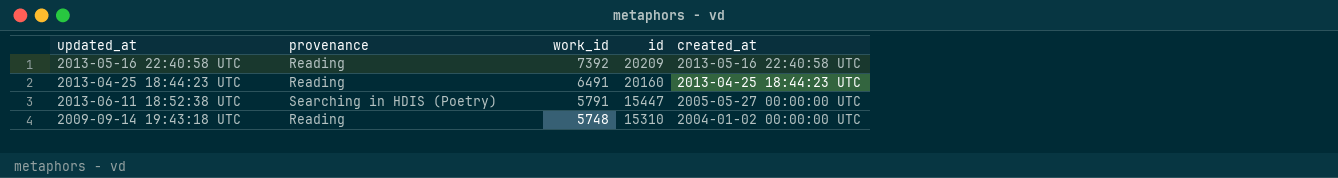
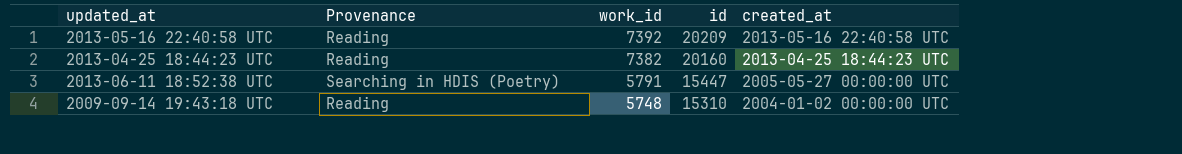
column name: provenance -> Provenance
2013-04-25 18:44:23 UTC | work_id: 6491 -> 7382

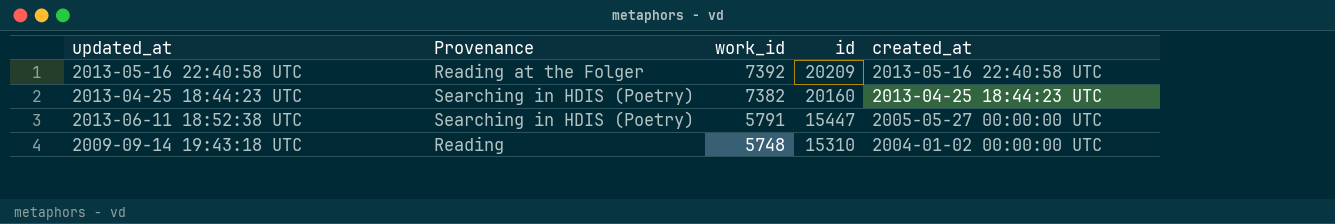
2013-05-16 22:40:58 UTC | Provenance: Reading -> Reading at the Folger
2013-04-25 18:44:23 UTC | Provenance: Reading -> Searching in HDIS (Poetry)

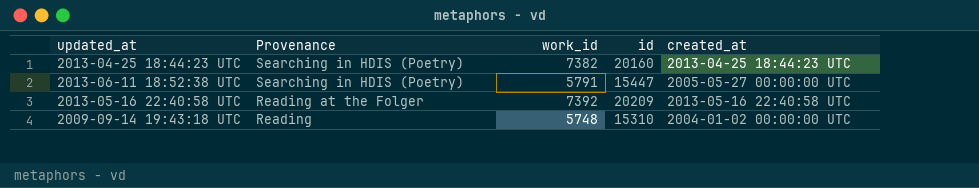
row order: work_id descending -> Provenance descending

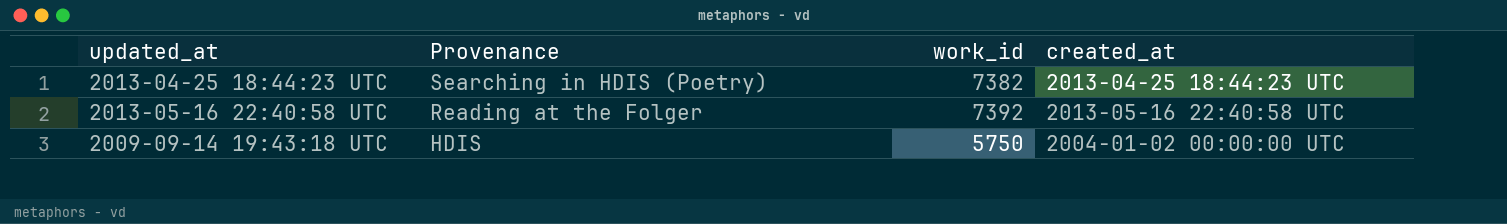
column id | position: 4 -> none
row 2013-06-11 18:52:38 UTC: Searching in HDIS (Poetry) | 5791 | 15447 | 2005-05-27 00:00:00 UTC -> none
2009-09-14 19:43:18 UTC | Provenance: Reading -> HDIS
2009-09-14 19:43:18 UTC | work_id: 5748 -> 5750

